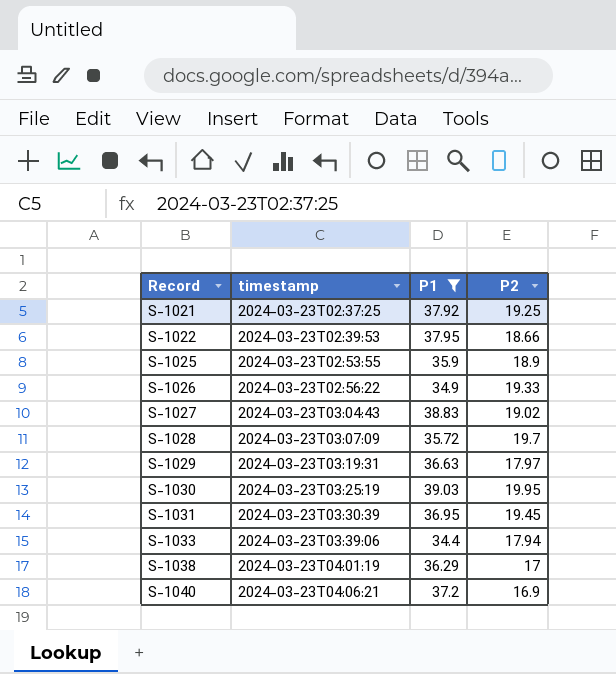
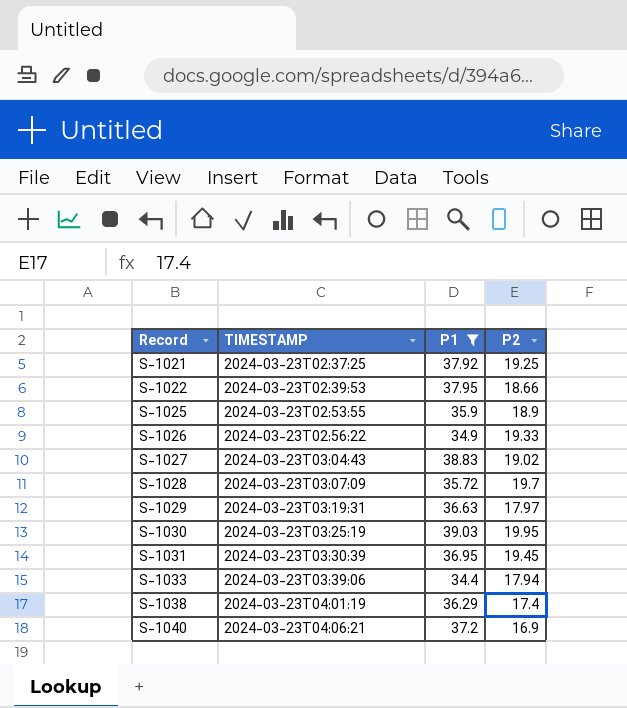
column name: timestamp -> TIMESTAMP
S-1038 | P2: 17 -> 17.4

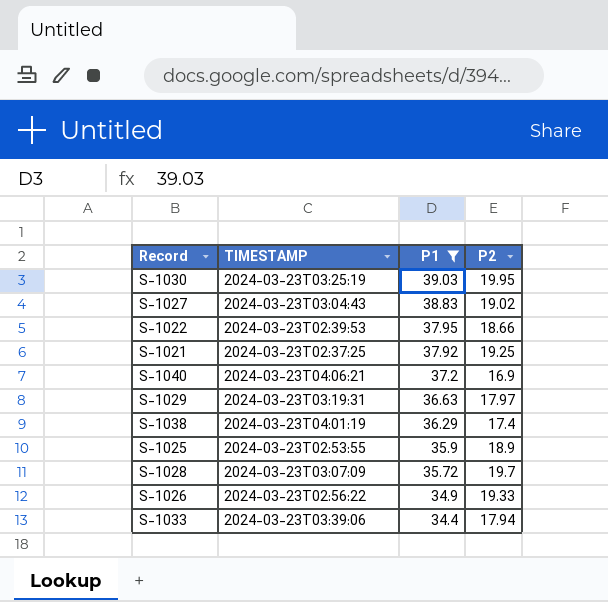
row order: Record ascending -> P1 descending
row S-1031: 2024-03-23T03:30:39 | 36.95 | 19.45 -> none

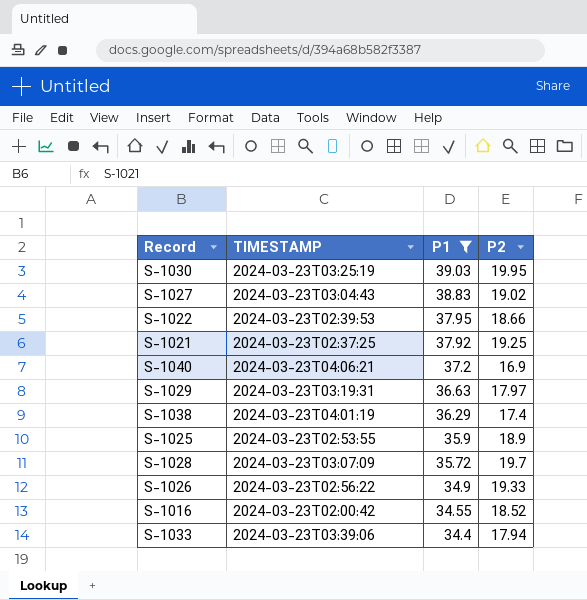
row S-1016: none -> 2024-03-23T02:00:42 | 34.55 | 18.52

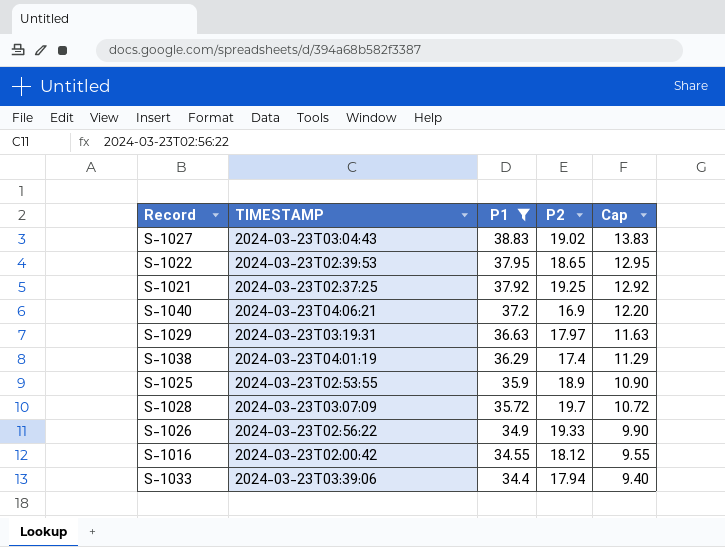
column Cap | formula: none -> [P1] - 25
row S-1030: 2024-03-23T03:25:19 | 39.03 | 19.95 -> none
S-1022 | P2: 18.66 -> 18.65
S-1016 | P2: 18.52 -> 18.12

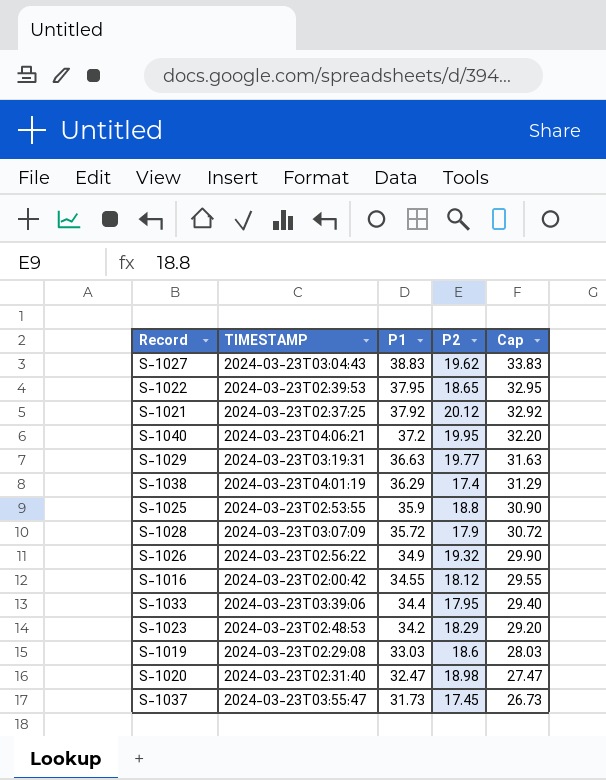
filter: P1 >= 34.4 -> none
column Cap | formula: [P1] - 25 -> [P1] - 5
S-1027 | P2: 19.02 -> 19.62
S-1021 | P2: 19.25 -> 20.12
S-1040 | P2: 16.9 -> 19.95
S-1029 | P2: 17.97 -> 19.77
S-1025 | P2: 18.9 -> 18.8
S-1028 | P2: 19.7 -> 17.9
S-1026 | P2: 19.33 -> 19.32
S-1033 | P2: 17.94 -> 17.95

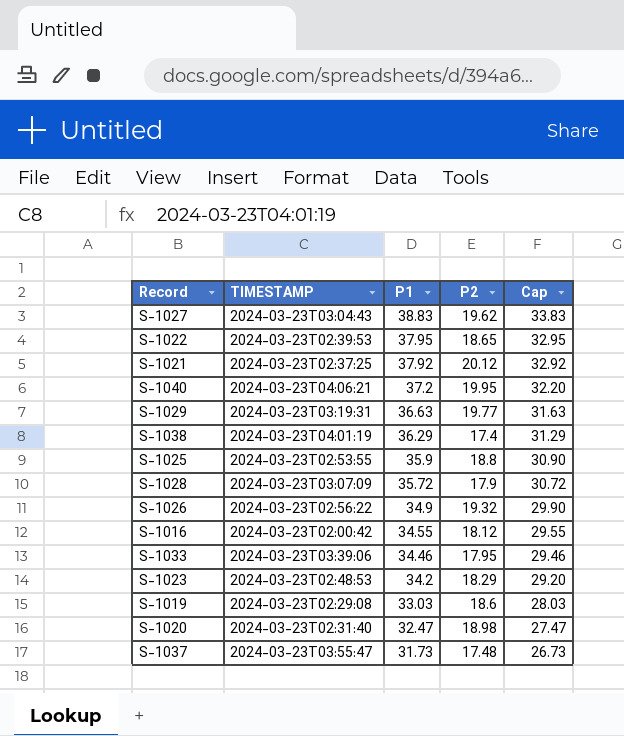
S-1033 | P1: 34.4 -> 34.46
S-1033 | Cap: 29.40 -> 29.46
S-1037 | P2: 17.45 -> 17.48

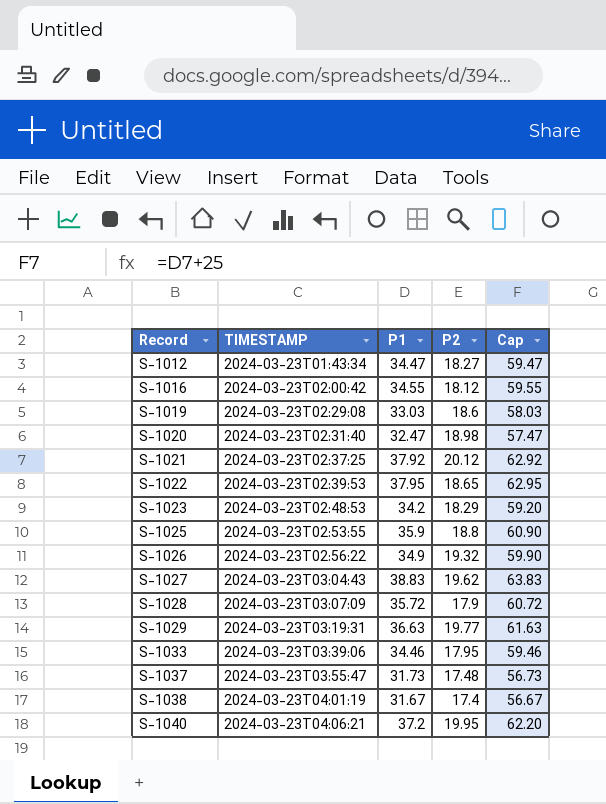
row order: P1 descending -> Record ascending
column Cap | formula: [P1] - 5 -> [P1] + 25
row S-1012: none -> 2024-03-23T01:43:34 | 34.47 | 18.27 | 59.47
S-1038 | P1: 36.29 -> 31.67

